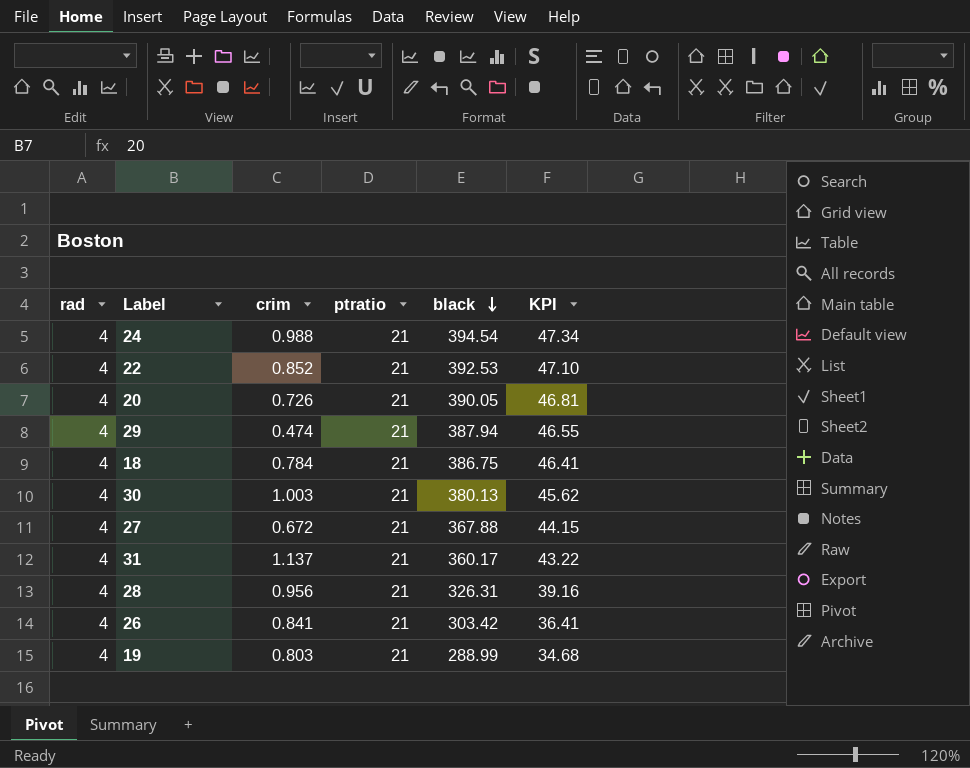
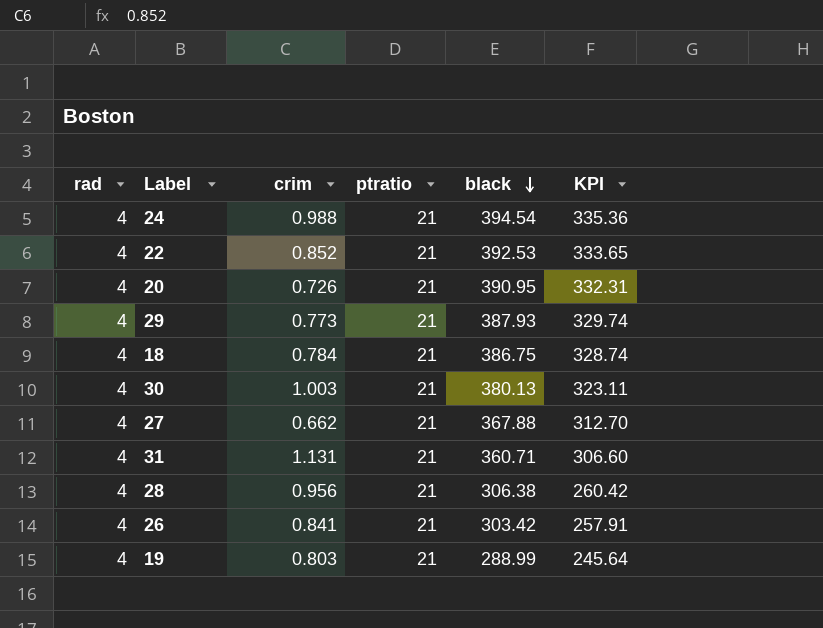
column KPI | formula: [black] * 0.12 -> [black] * 0.85
20 | black: 390.05 -> 390.95
29 | crim: 0.474 -> 0.773
29 | black: 387.94 -> 387.93
27 | crim: 0.672 -> 0.662
31 | crim: 1.137 -> 1.131
31 | black: 360.17 -> 360.71
28 | black: 326.31 -> 306.38

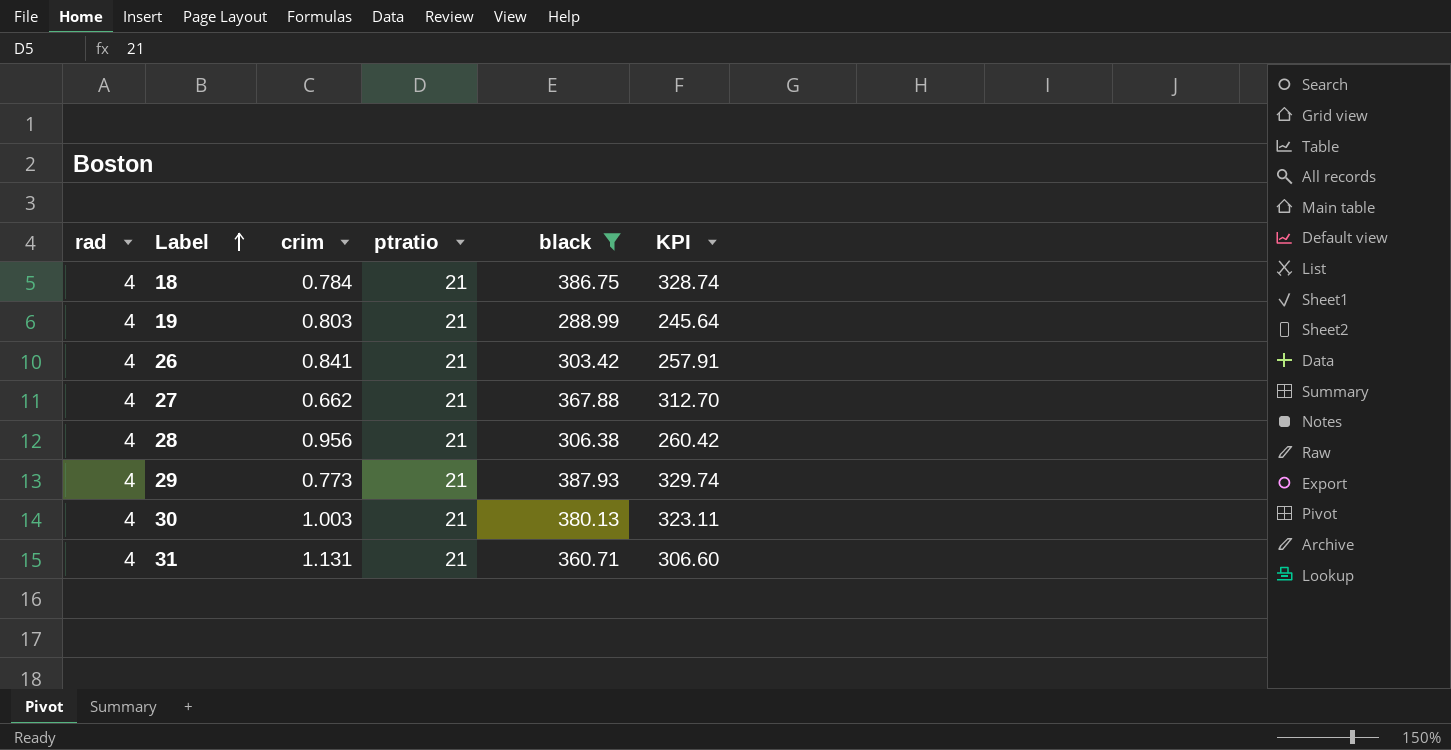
filter: none -> black <= 387.93
row order: black descending -> Label ascending

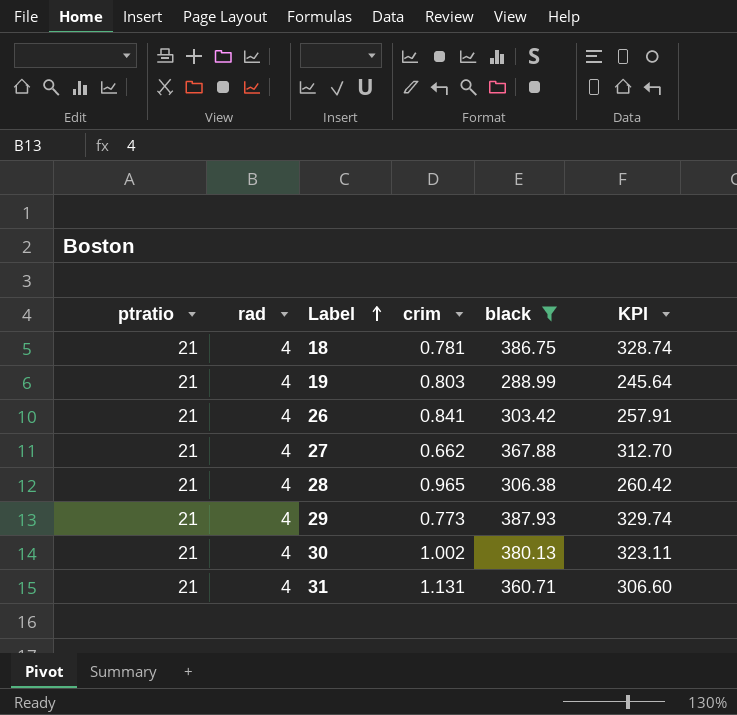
column ptratio | position: 4 -> 1
18 | crim: 0.784 -> 0.781
28 | crim: 0.956 -> 0.965
30 | crim: 1.003 -> 1.002

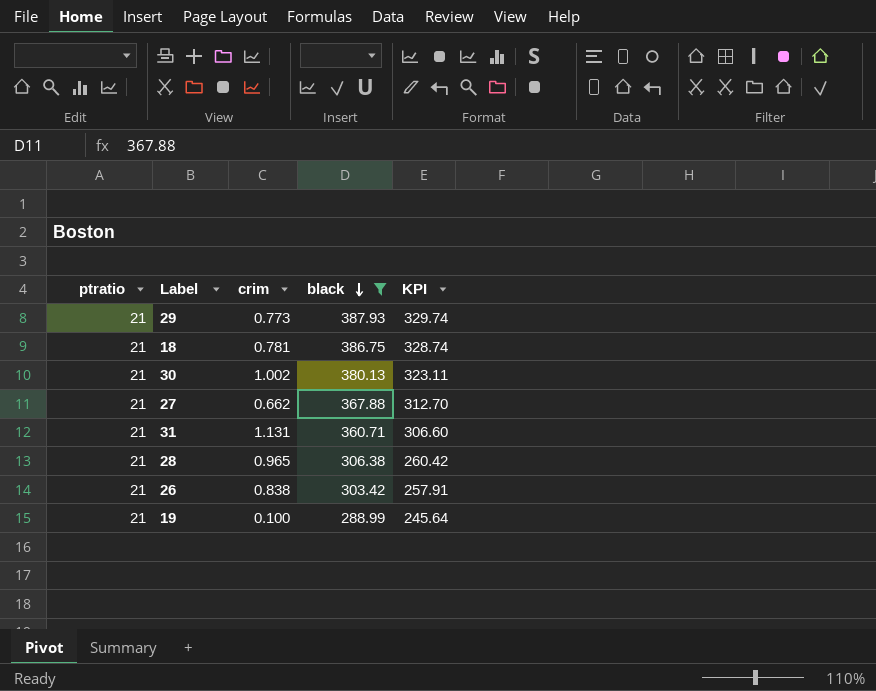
row order: Label ascending -> black descending
column rad | position: 2 -> none
26 | crim: 0.841 -> 0.838
19 | crim: 0.803 -> 0.100

